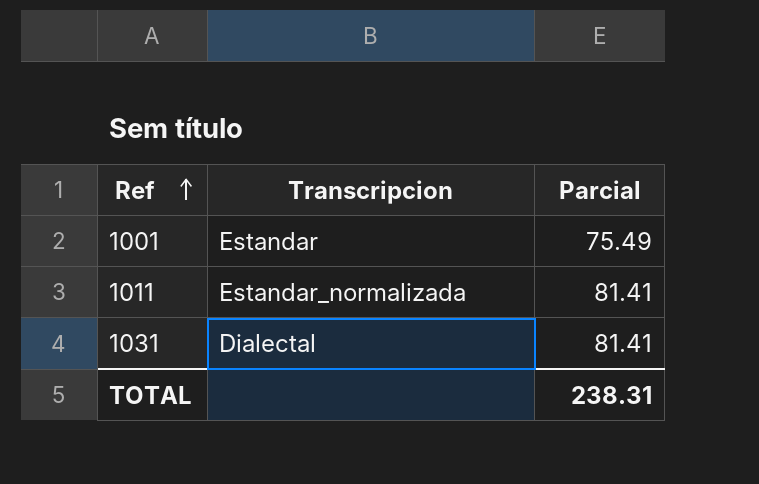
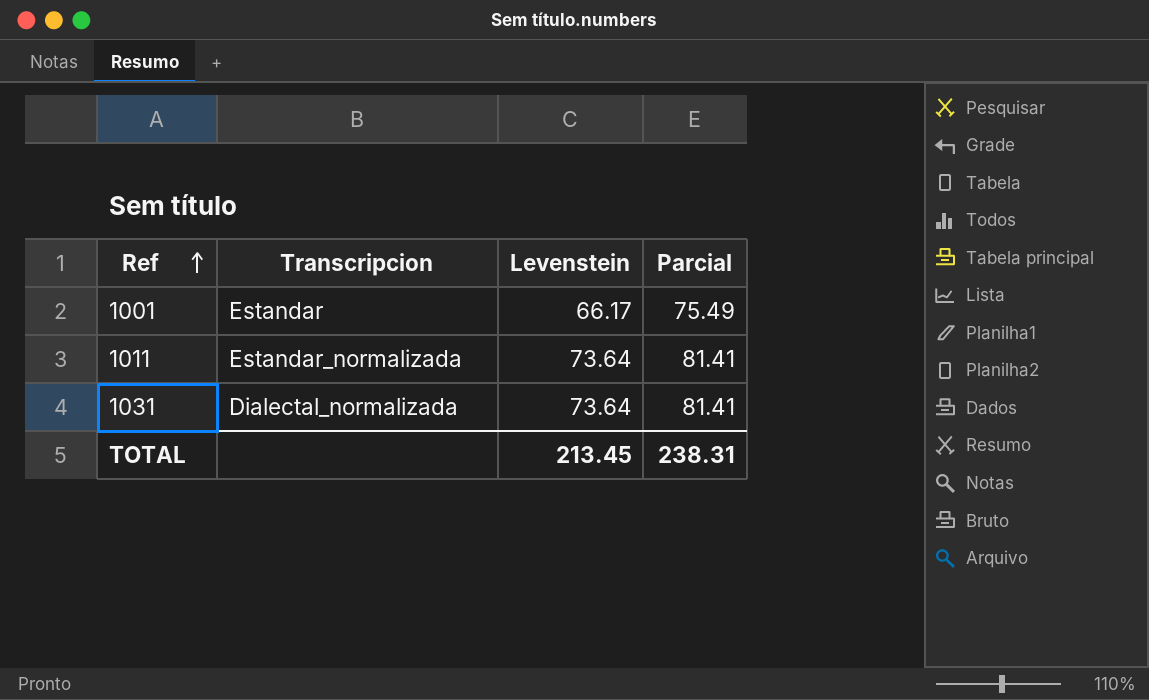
column Levenstein | position: none -> 3
1031 | Transcripcion: Dialectal -> Dialectal_normalizada

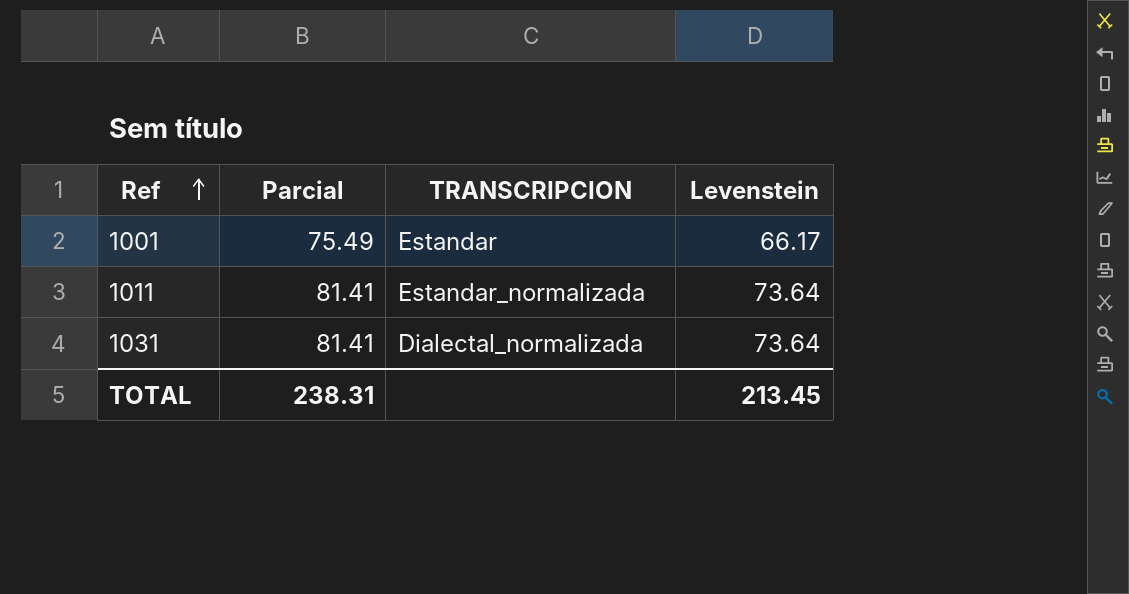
column Parcial | position: 4 -> 2
column name: Transcripcion -> TRANSCRIPCION

